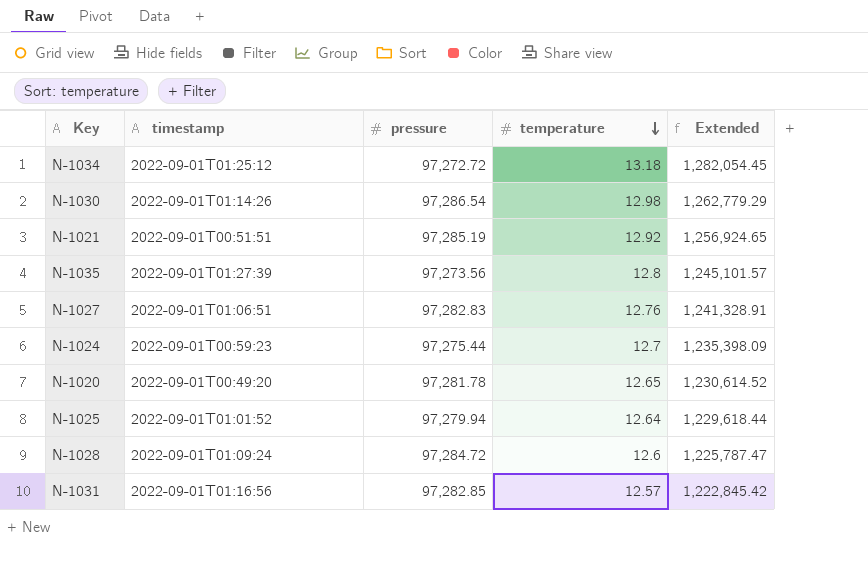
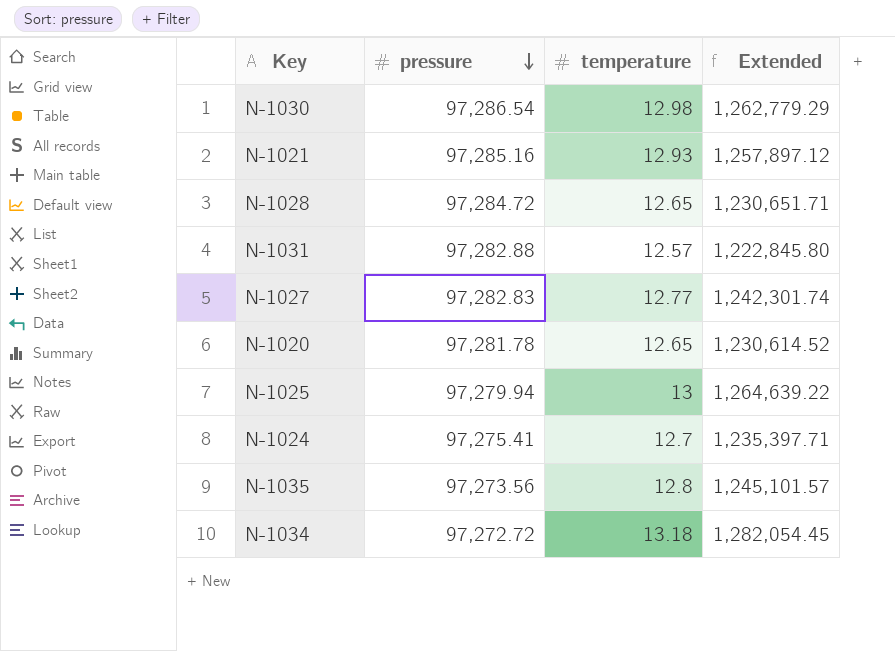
row order: temperature descending -> pressure descending
column timestamp | position: 2 -> none
N-1021 | pressure: 97,285.19 -> 97,285.16
N-1021 | temperature: 12.92 -> 12.93
N-1021 | Extended: 1,256,924.65 -> 1,257,897.12
N-1028 | temperature: 12.6 -> 12.65
N-1028 | Extended: 1,225,787.47 -> 1,230,651.71
N-1031 | pressure: 97,282.85 -> 97,282.88
N-1031 | Extended: 1,222,845.42 -> 1,222,845.80
N-1027 | temperature: 12.76 -> 12.77
N-1027 | Extended: 1,241,328.91 -> 1,242,301.74
N-1025 | temperature: 12.64 -> 13
N-1025 | Extended: 1,229,618.44 -> 1,264,639.22
N-1024 | pressure: 97,275.44 -> 97,275.41
N-1024 | Extended: 1,235,398.09 -> 1,235,397.71

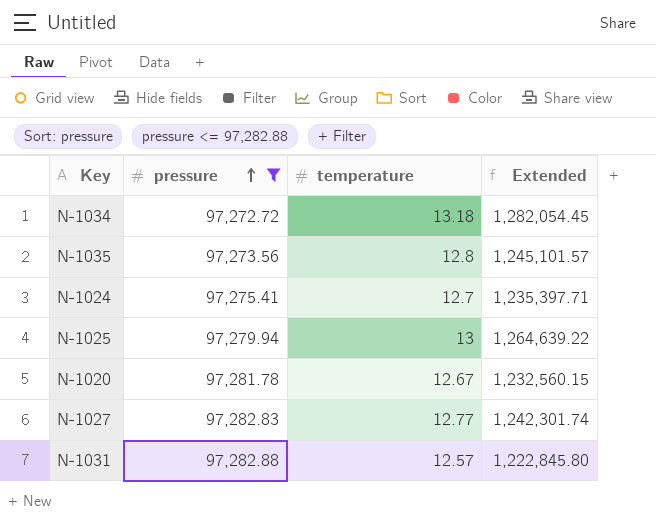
filter: none -> pressure <= 97,282.88
row order: pressure descending -> pressure ascending
N-1020 | temperature: 12.65 -> 12.67
N-1020 | Extended: 1,230,614.52 -> 1,232,560.15

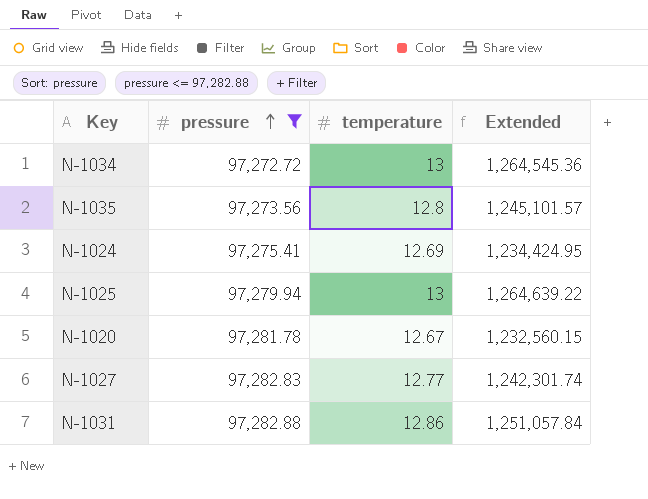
N-1034 | temperature: 13.18 -> 13
N-1034 | Extended: 1,282,054.45 -> 1,264,545.36
N-1024 | temperature: 12.7 -> 12.69
N-1024 | Extended: 1,235,397.71 -> 1,234,424.95
N-1031 | temperature: 12.57 -> 12.86
N-1031 | Extended: 1,222,845.80 -> 1,251,057.84

